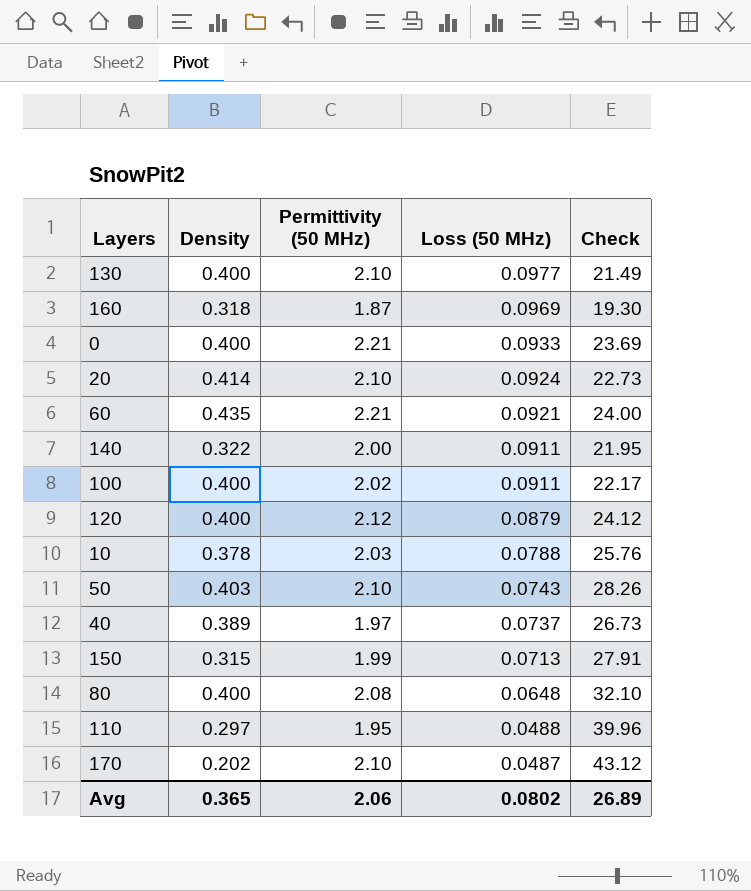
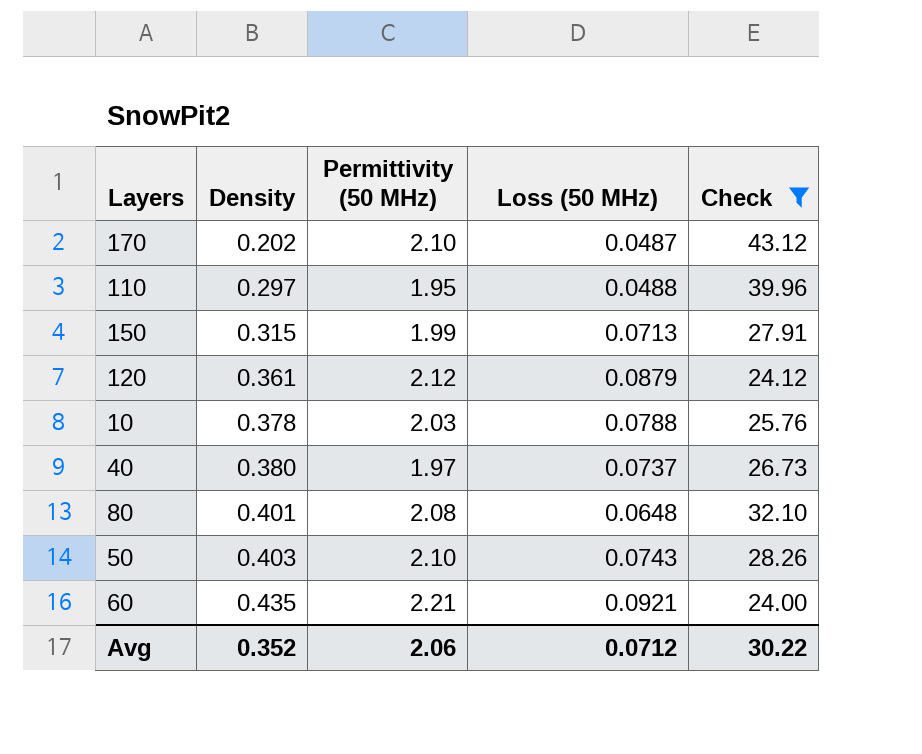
filter: none -> Check >= 24.00
row order: Loss (50 MHz) descending -> Density ascending
120 | Density: 0.400 -> 0.361
40 | Density: 0.389 -> 0.380
80 | Density: 0.400 -> 0.401
Avg | Density: 0.365 -> 0.352
Avg | Loss (50 MHz): 0.0802 -> 0.0712
Avg | Check: 26.89 -> 30.22

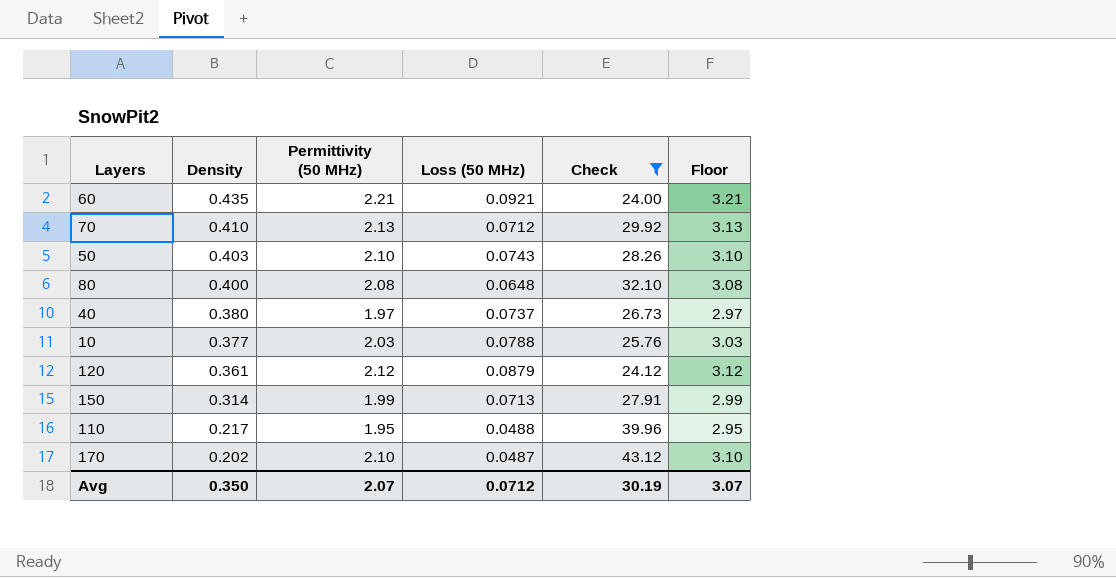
row order: Density ascending -> Density descending
column Floor | formula: none -> [Permittivity (50 MHz)] + 1
row 70: none -> 0.410 | 2.13 | 0.0712 | 29.92 | 3.13
80 | Density: 0.401 -> 0.400
10 | Density: 0.378 -> 0.377
150 | Density: 0.315 -> 0.314
110 | Density: 0.297 -> 0.217
Avg | Density: 0.352 -> 0.350
Avg | Permittivity (50 MHz): 2.06 -> 2.07
Avg | Check: 30.22 -> 30.19

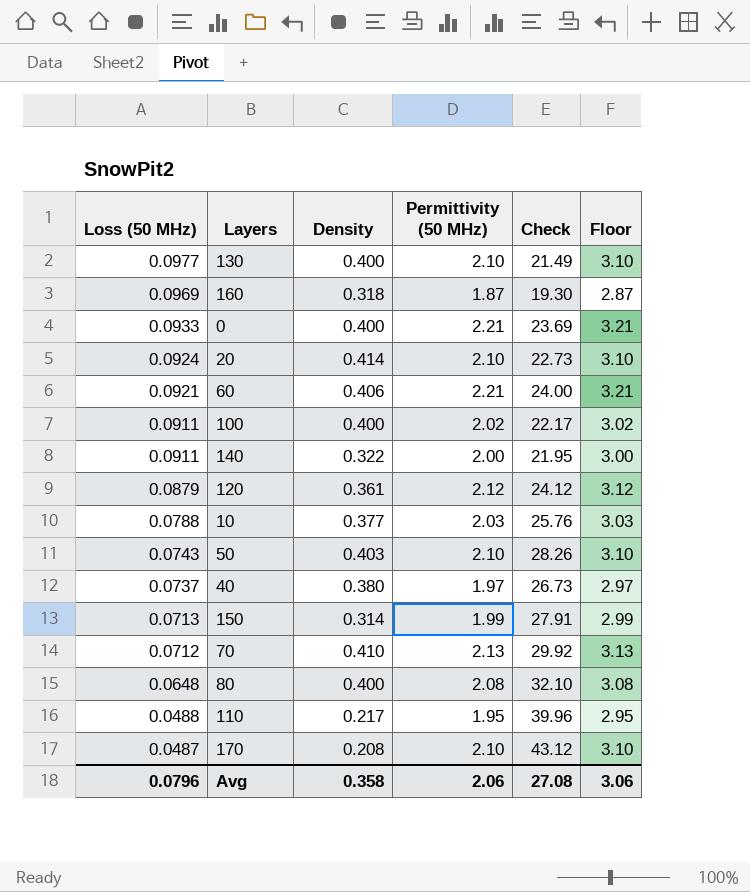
filter: Check >= 24.00 -> none
row order: Density descending -> Loss (50 MHz) descending
column Loss (50 MHz) | position: 4 -> 1
60 | Density: 0.435 -> 0.406
170 | Density: 0.202 -> 0.208
Avg | Loss (50 MHz): 0.0712 -> 0.0796
Avg | Density: 0.350 -> 0.358
Avg | Permittivity (50 MHz): 2.07 -> 2.06
Avg | Check: 30.19 -> 27.08
Avg | Floor: 3.07 -> 3.06

